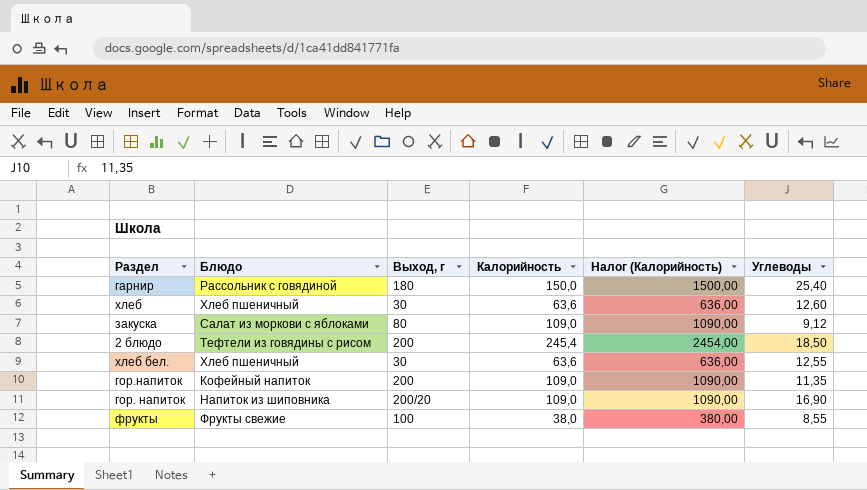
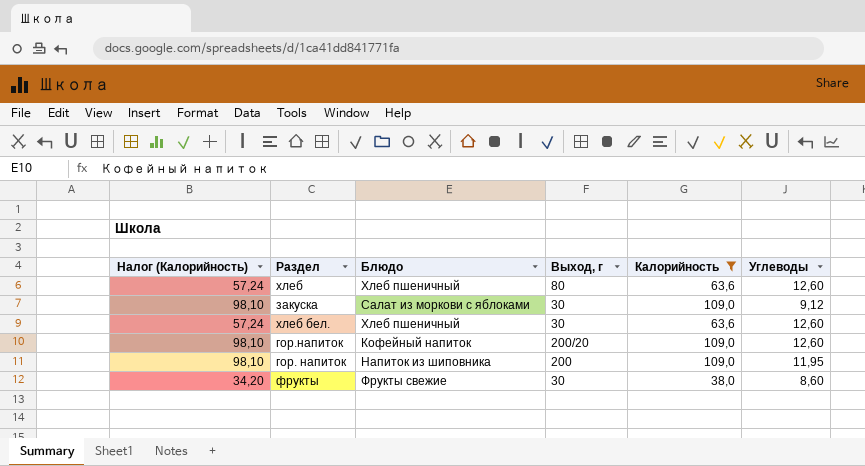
filter: none -> Калорийность <= 109,0
column Налог (Калорийность) | formula: [Калорийность] * 10 -> [Калорийность] * 0,9
column Налог (Калорийность) | position: 5 -> 1
хлеб | Выход, г: 30 -> 80
закуска | Выход, г: 80 -> 30
хлеб бел. | Углеводы: 12,55 -> 12,60
гор.напиток | Выход, г: 200 -> 200/20
гор.напиток | Углеводы: 11,35 -> 12,60
гор. напиток | Выход, г: 200/20 -> 200
гор. напиток | Углеводы: 16,90 -> 11,95
фрукты | Выход, г: 100 -> 30
фрукты | Углеводы: 8,55 -> 8,60

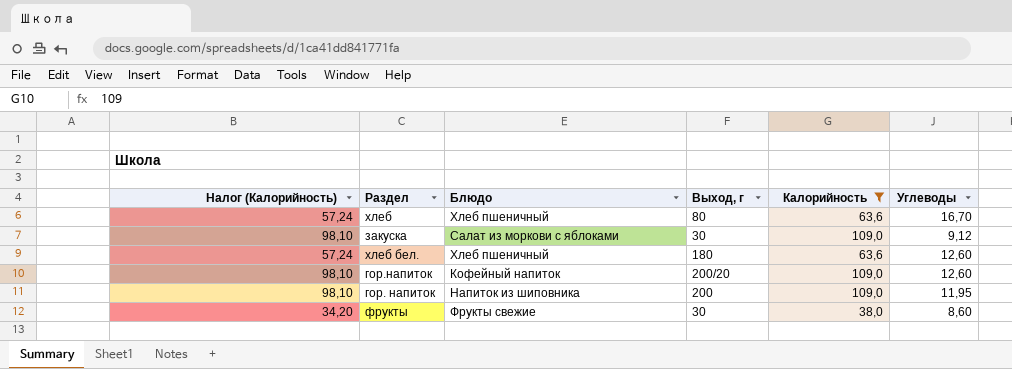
хлеб | Углеводы: 12,60 -> 16,70
хлеб бел. | Выход, г: 30 -> 180

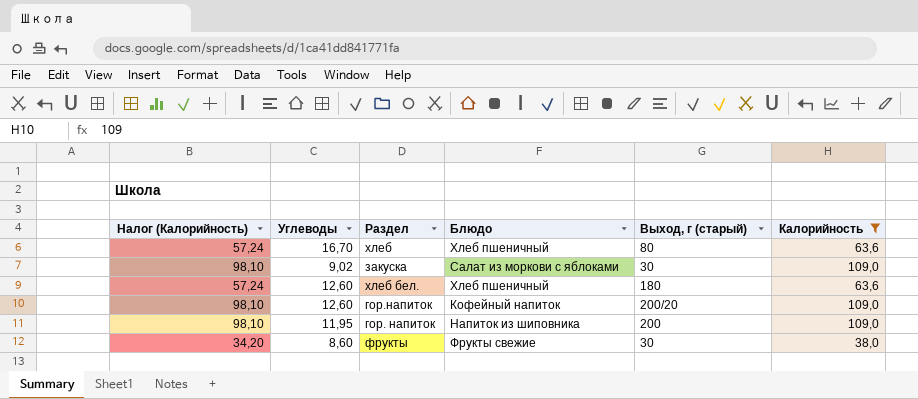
column Углеводы | position: 6 -> 2
column name: Выход, г -> Выход, г (старый)
закуска | Углеводы: 9,12 -> 9,02

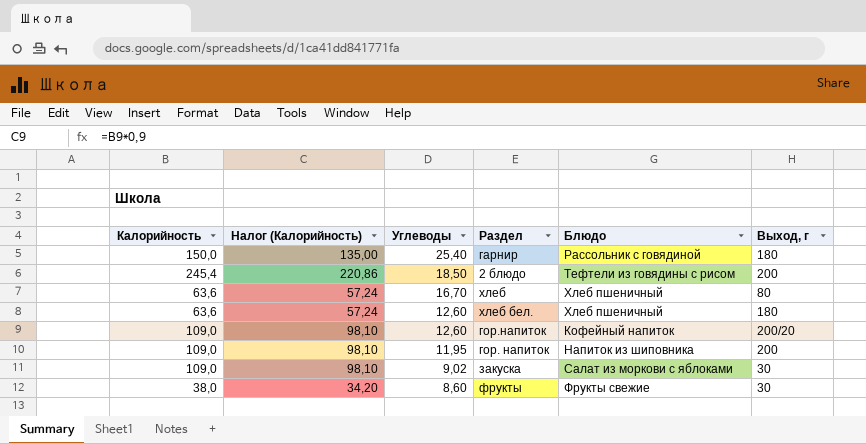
filter: Калорийность <= 109,0 -> none
row order: none -> Углеводы descending
column Калорийность | position: 6 -> 1
column name: Выход, г (старый) -> Выход, г

